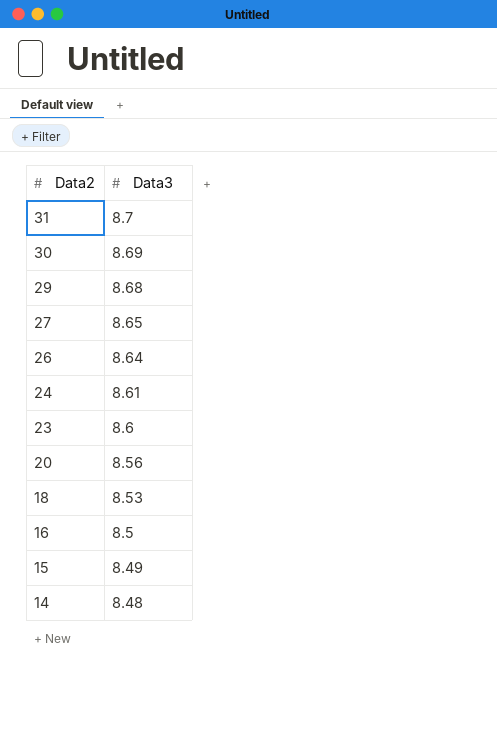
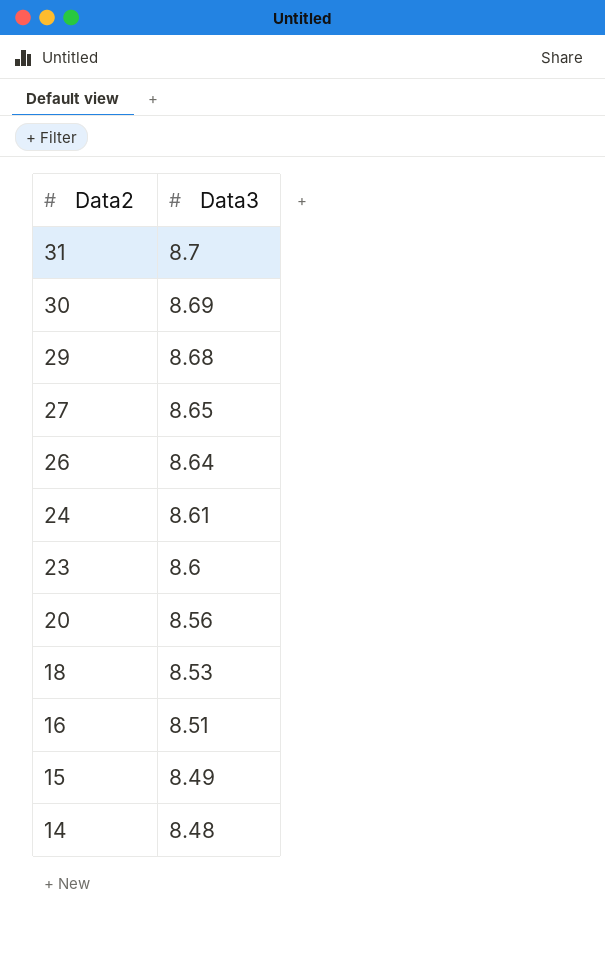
16 | Data3: 8.5 -> 8.51

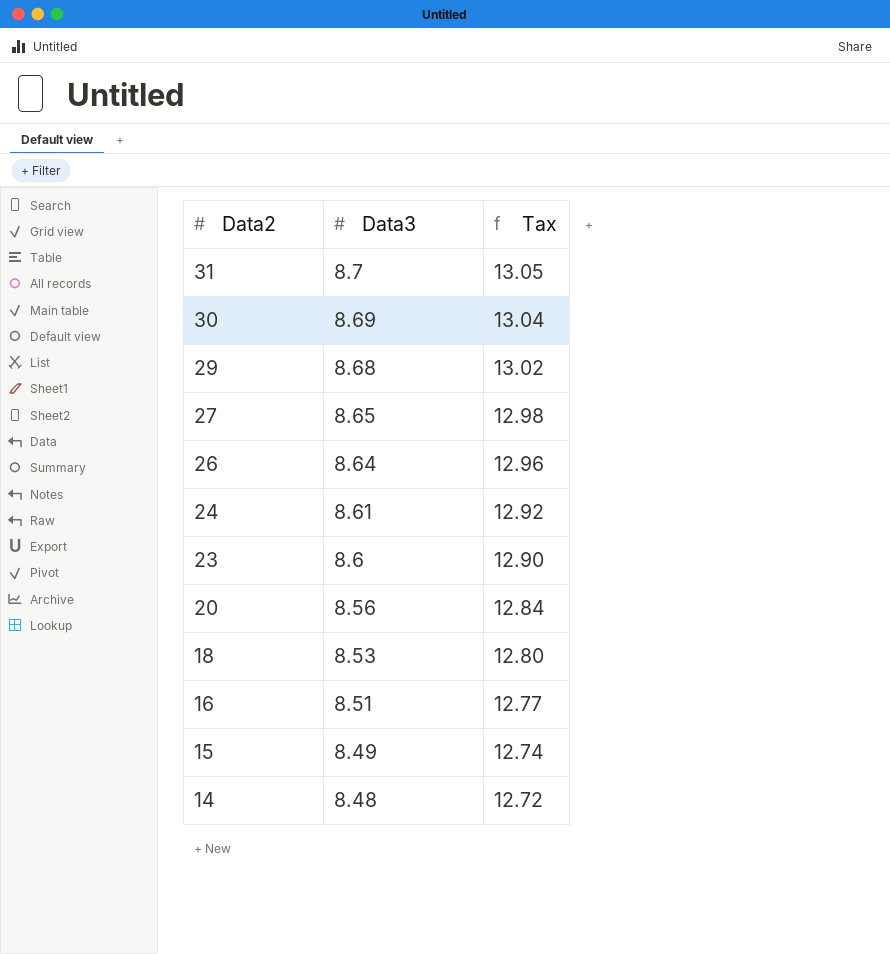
column Tax | formula: none -> [Data3] * 1.5

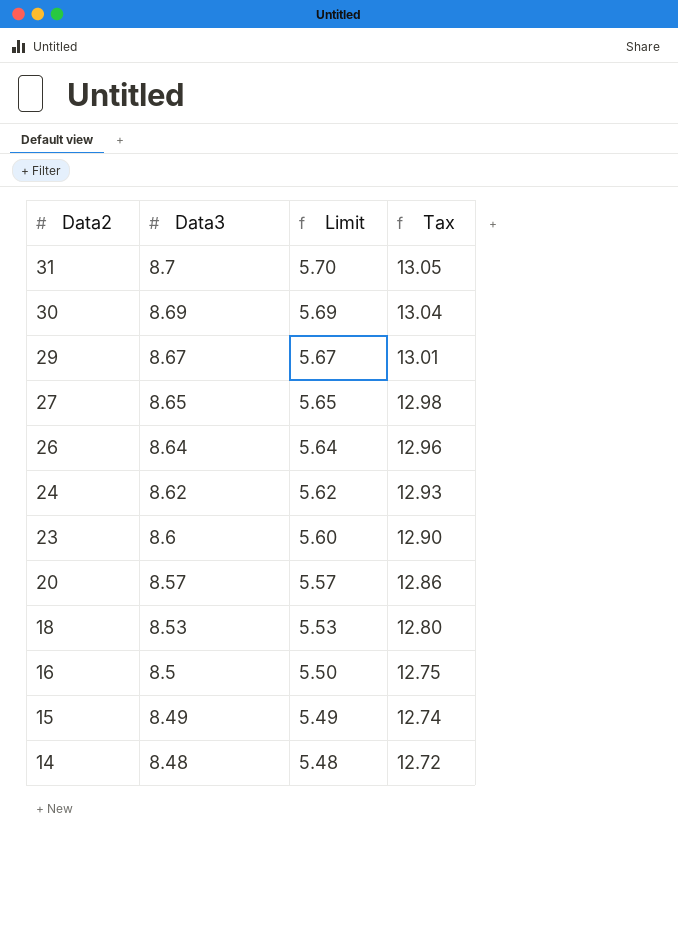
column Limit | formula: none -> [Data3] - 3
29 | Data3: 8.68 -> 8.67
29 | Tax: 13.02 -> 13.01
24 | Data3: 8.61 -> 8.62
24 | Tax: 12.92 -> 12.93
20 | Data3: 8.56 -> 8.57
20 | Tax: 12.84 -> 12.86
16 | Data3: 8.51 -> 8.5
16 | Tax: 12.77 -> 12.75

